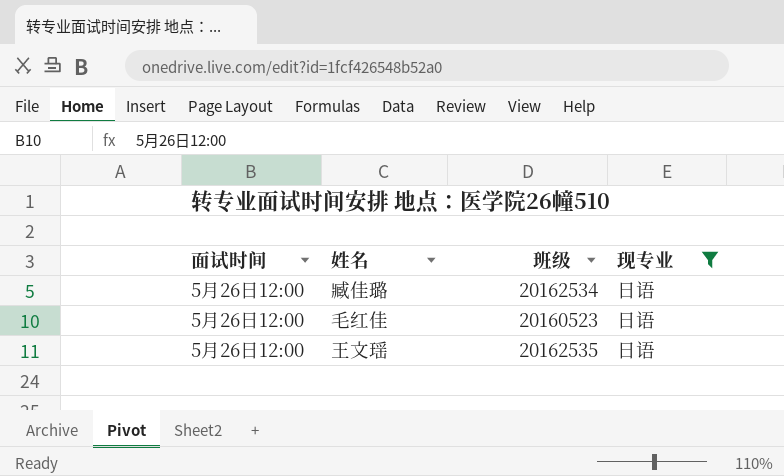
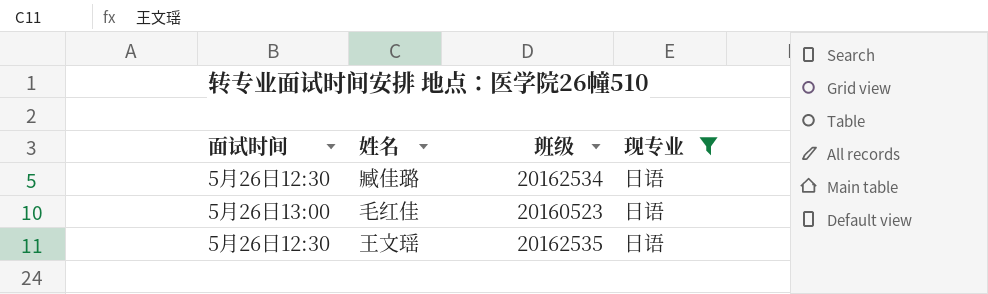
臧佳璐 | 面试时间: 5月26日12:00 -> 5月26日12:30
毛红佳 | 面试时间: 5月26日12:00 -> 5月26日13:00
王文瑶 | 面试时间: 5月26日12:00 -> 5月26日12:30

